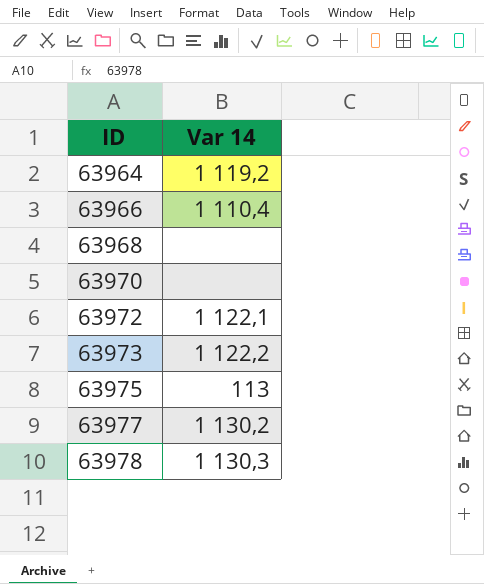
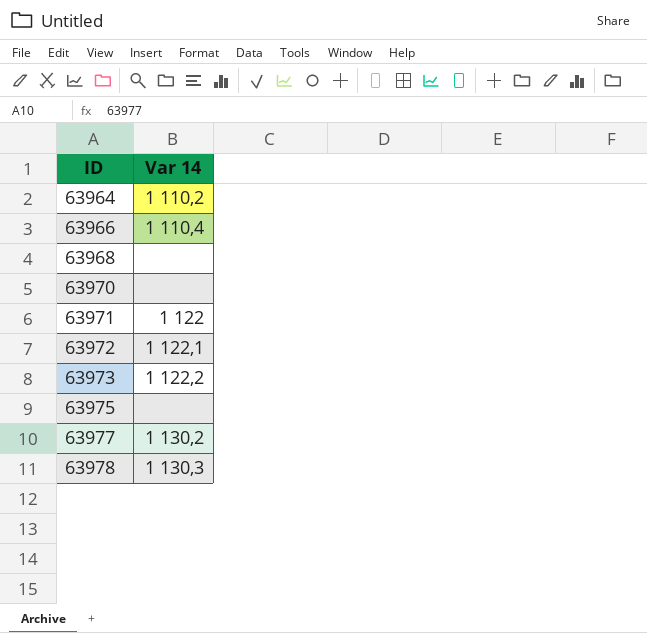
63964 | Var 14: 1 119,2 -> 1 110,2
row 63971: none -> 1 122
63975 | Var 14: 113 -> none

